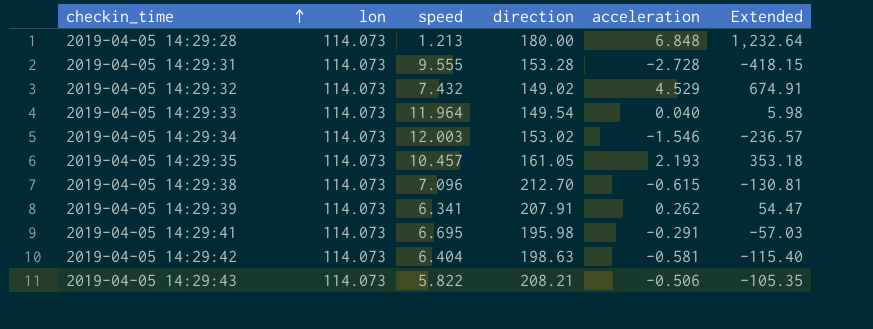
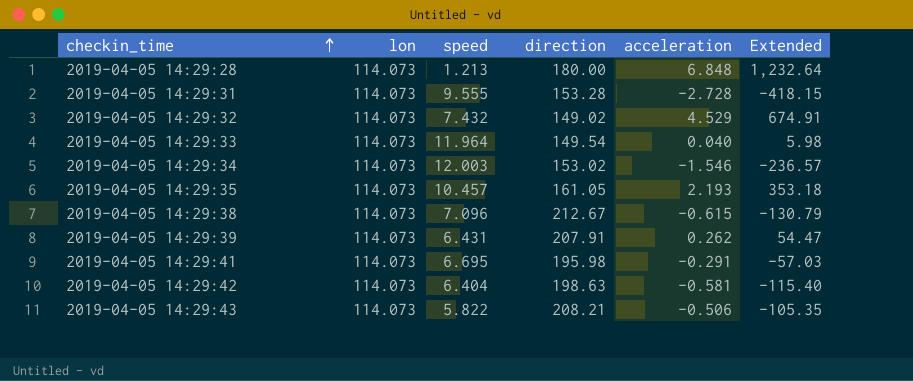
2019-04-05 14:29:38 | direction: 212.70 -> 212.67
2019-04-05 14:29:38 | Extended: -130.81 -> -130.79
2019-04-05 14:29:39 | speed: 6.341 -> 6.431

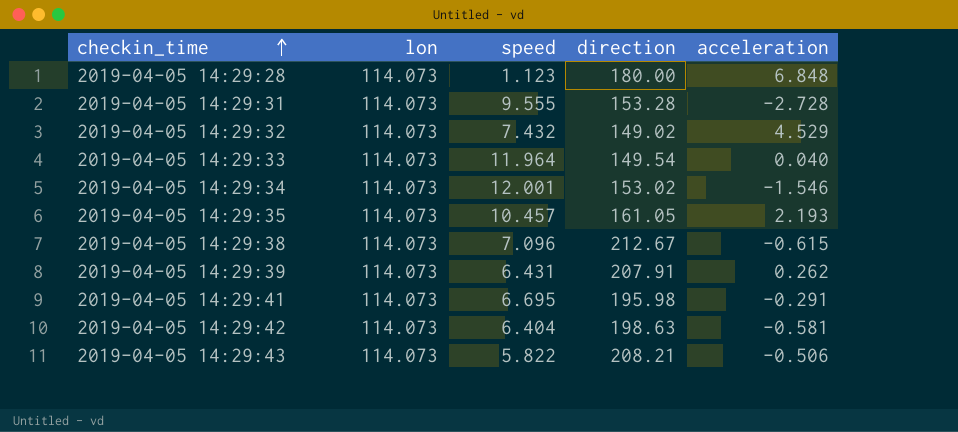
column Extended | formula: [direction] * [acceleration] -> none
2019-04-05 14:29:28 | speed: 1.213 -> 1.123
2019-04-05 14:29:34 | speed: 12.003 -> 12.001

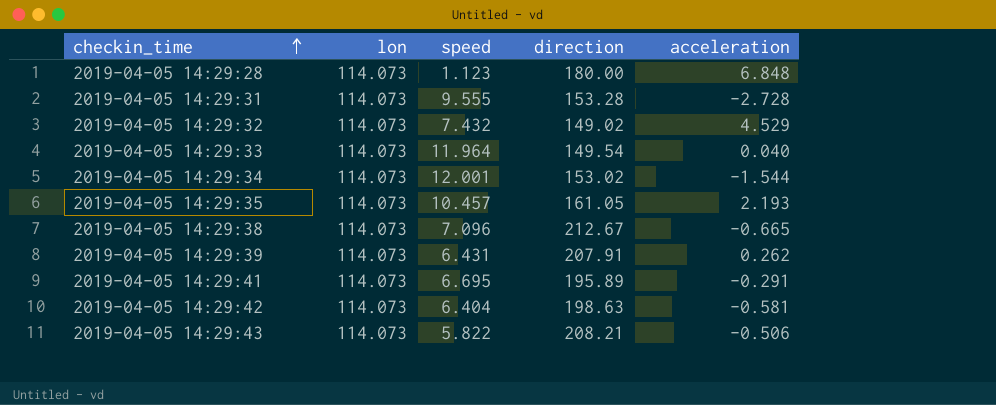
2019-04-05 14:29:34 | acceleration: -1.546 -> -1.544
2019-04-05 14:29:38 | acceleration: -0.615 -> -0.665
2019-04-05 14:29:41 | direction: 195.98 -> 195.89

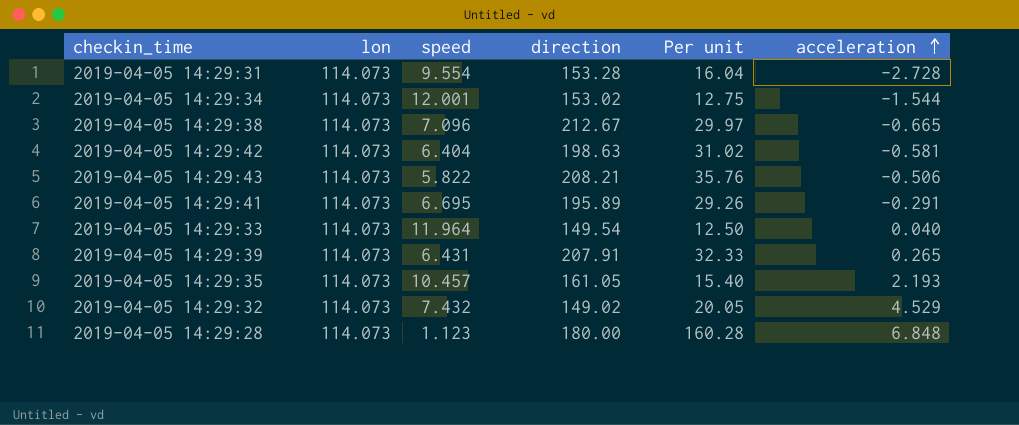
row order: checkin_time ascending -> acceleration ascending
column Per unit | formula: none -> [direction] / [speed]
2019-04-05 14:29:31 | speed: 9.555 -> 9.554
2019-04-05 14:29:39 | acceleration: 0.262 -> 0.265

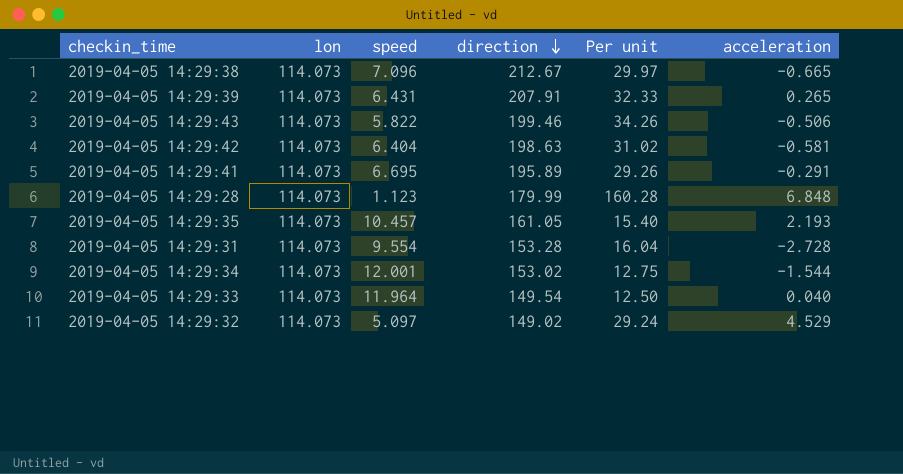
row order: acceleration ascending -> direction descending
2019-04-05 14:29:43 | direction: 208.21 -> 199.46
2019-04-05 14:29:43 | Per unit: 35.76 -> 34.26
2019-04-05 14:29:28 | direction: 180.00 -> 179.99
2019-04-05 14:29:32 | speed: 7.432 -> 5.097
2019-04-05 14:29:32 | Per unit: 20.05 -> 29.24

